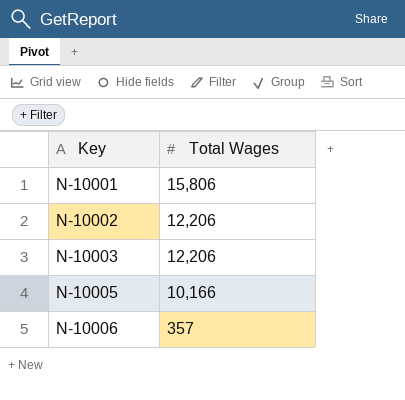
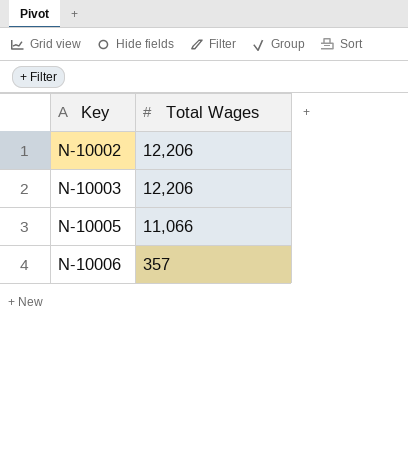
row N-10001: 15,806 -> none
N-10005 | Total Wages: 10,166 -> 11,066

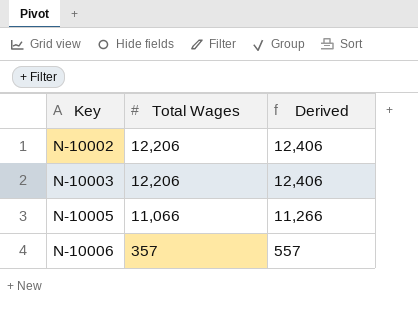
column Derived | formula: none -> [Total Wages] + 200

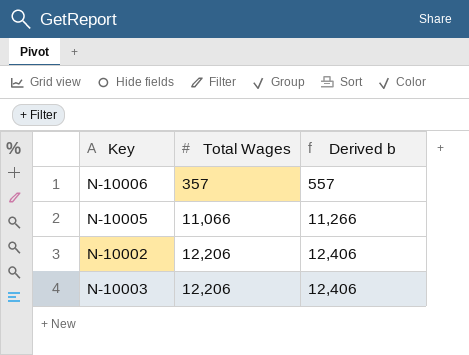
row order: Key ascending -> Total Wages ascending
column name: Derived -> Derived b

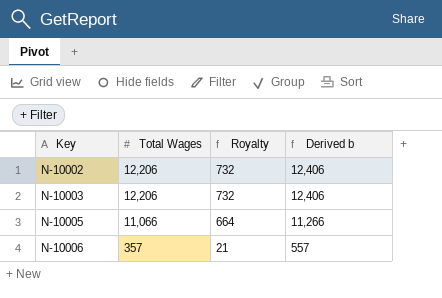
row order: Total Wages ascending -> Key ascending
column Royalty | formula: none -> [Total Wages] * 0.06

